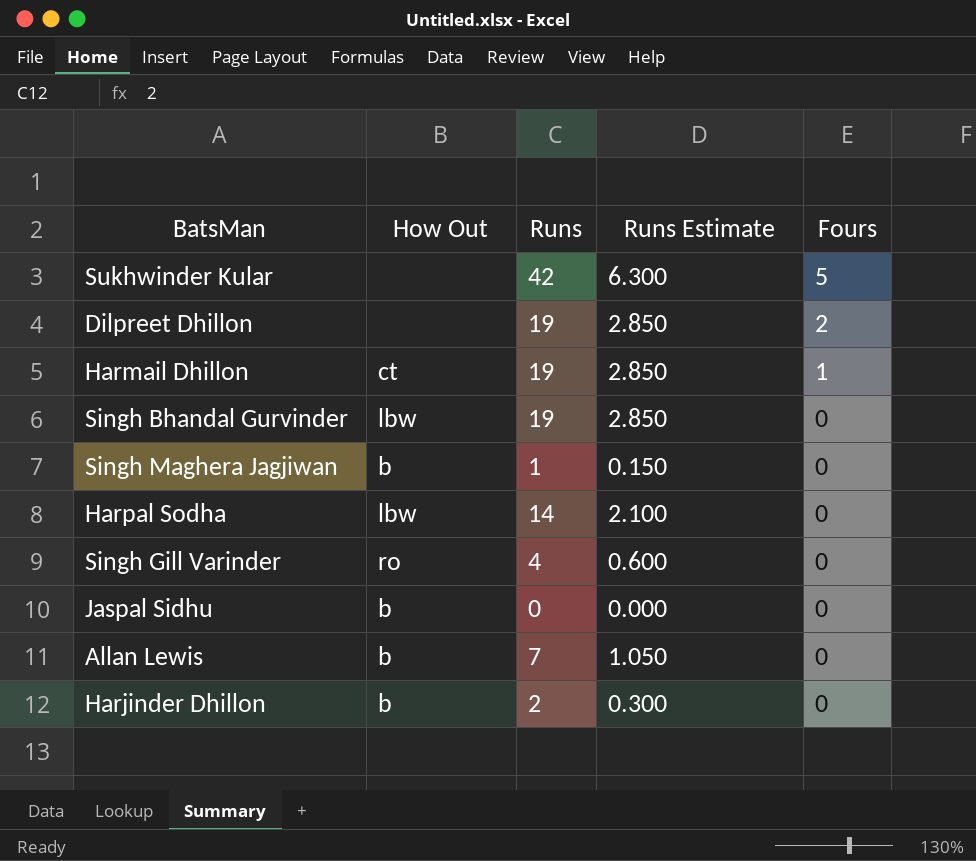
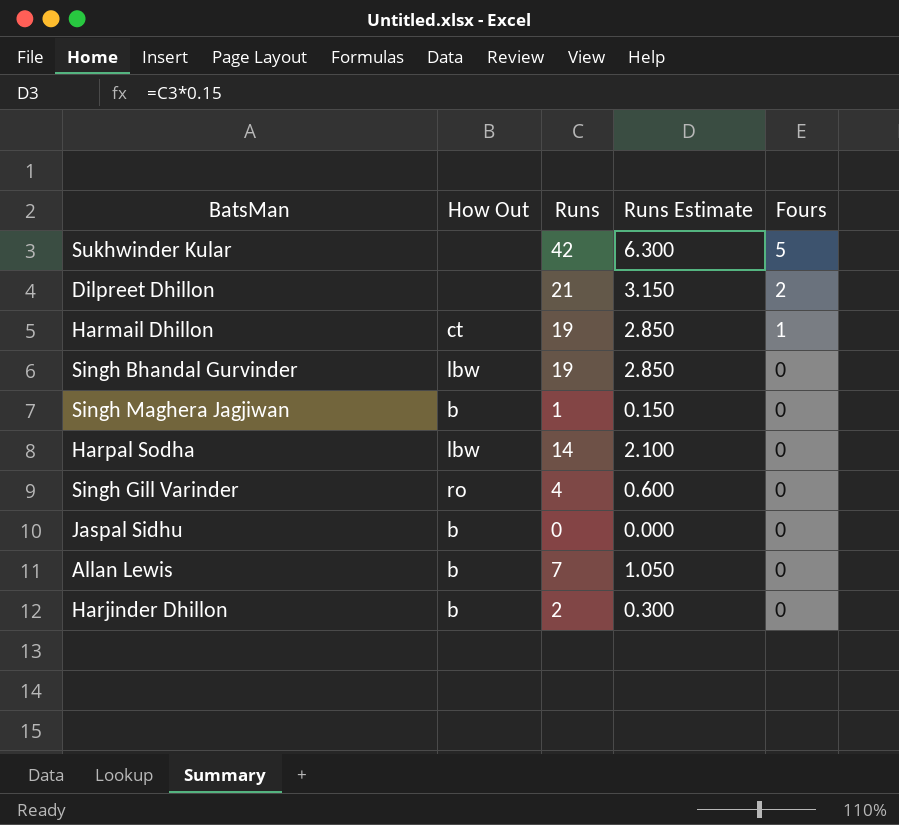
Dilpreet Dhillon | Runs: 19 -> 21
Dilpreet Dhillon | Runs Estimate: 2.850 -> 3.150

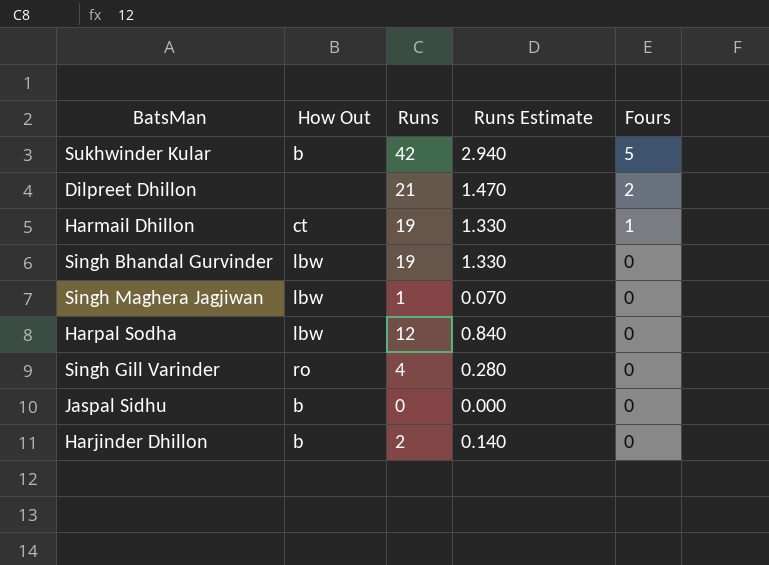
column Runs Estimate | formula: [Runs] * 0.15 -> [Runs] * 0.07
row Allan Lewis: b | 7 | 1.050 | 0 -> none
Sukhwinder Kular | How Out: none -> b
Singh Maghera Jagjiwan | How Out: b -> lbw
Harpal Sodha | Runs: 14 -> 12

